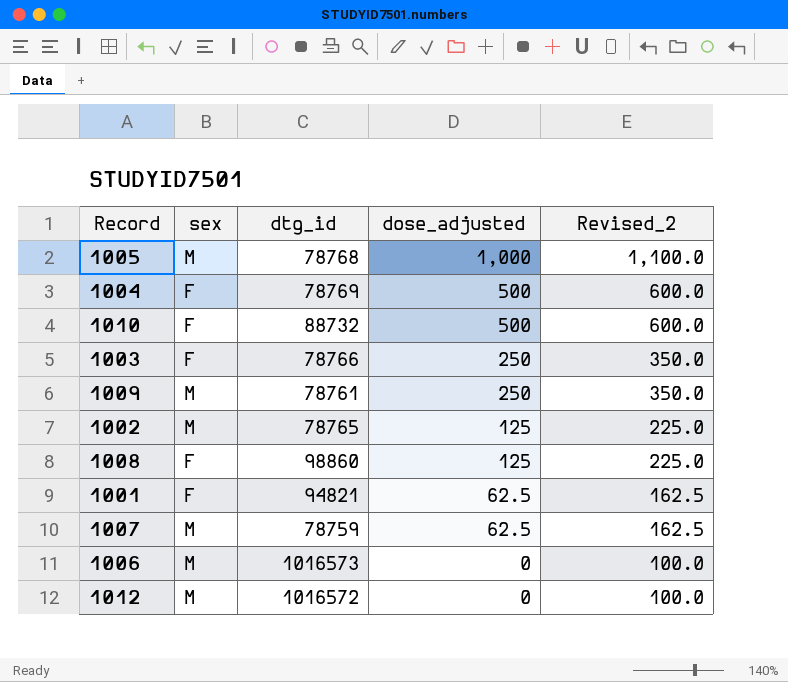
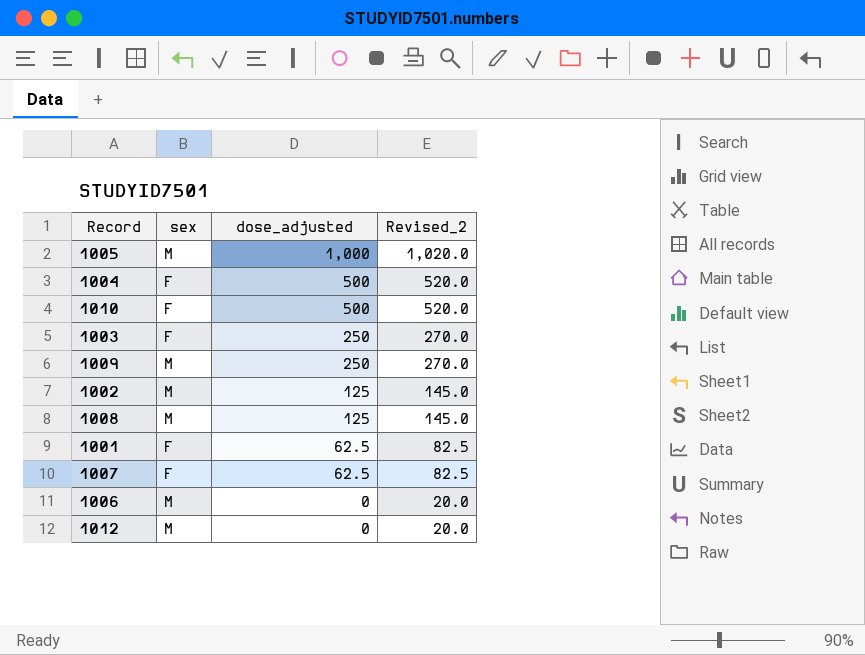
column dtg_id | position: 3 -> none
column Revised_2 | formula: [dose_adjusted] + 100 -> [dose_adjusted] + 20
1008 | sex: F -> M
1007 | sex: M -> F

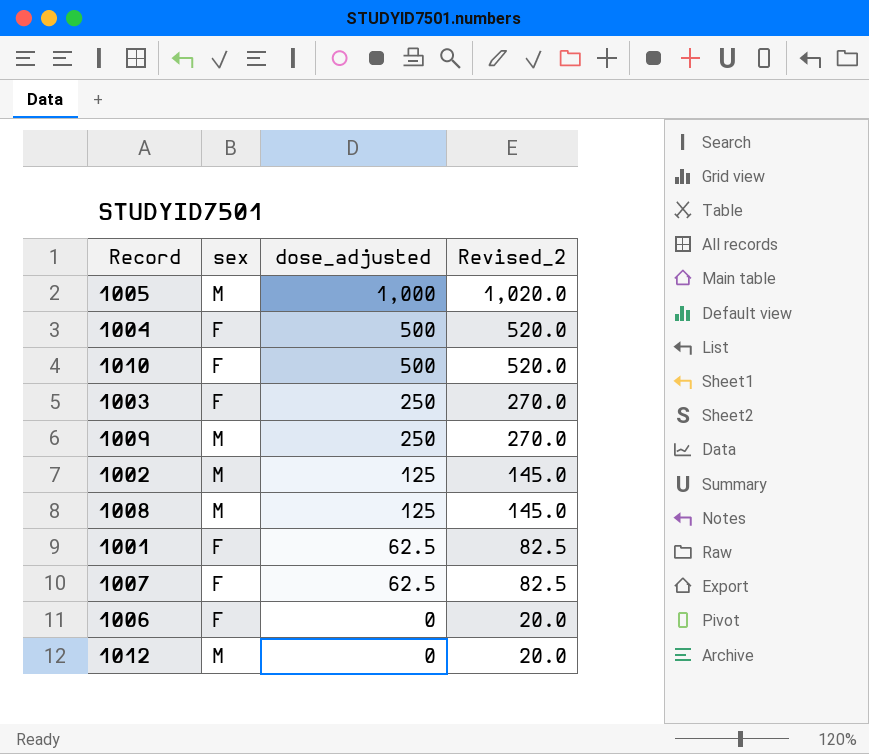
1006 | sex: M -> F

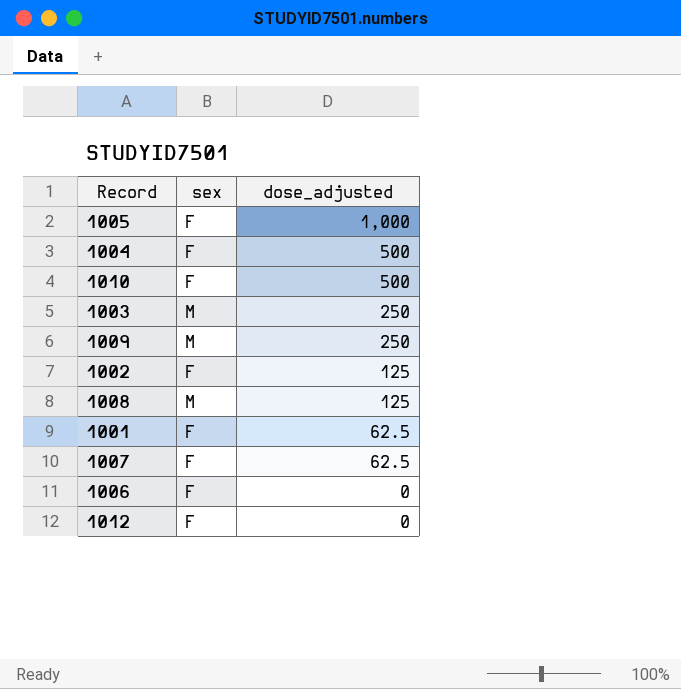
column Revised_2 | formula: [dose_adjusted] + 20 -> none
1005 | sex: M -> F
1003 | sex: F -> M
1002 | sex: M -> F
1012 | sex: M -> F

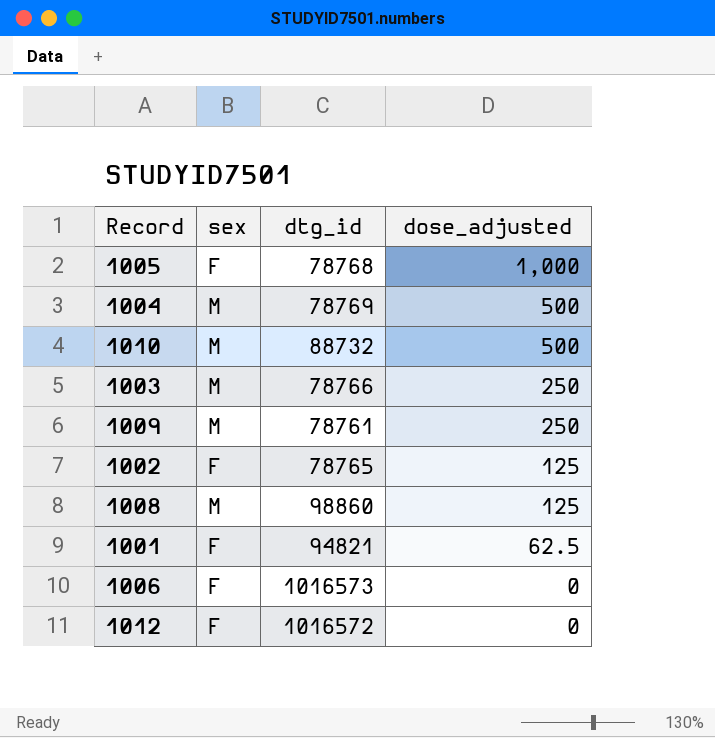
column dtg_id | position: none -> 3
row 1007: F | 62.5 -> none
1004 | sex: F -> M
1010 | sex: F -> M

